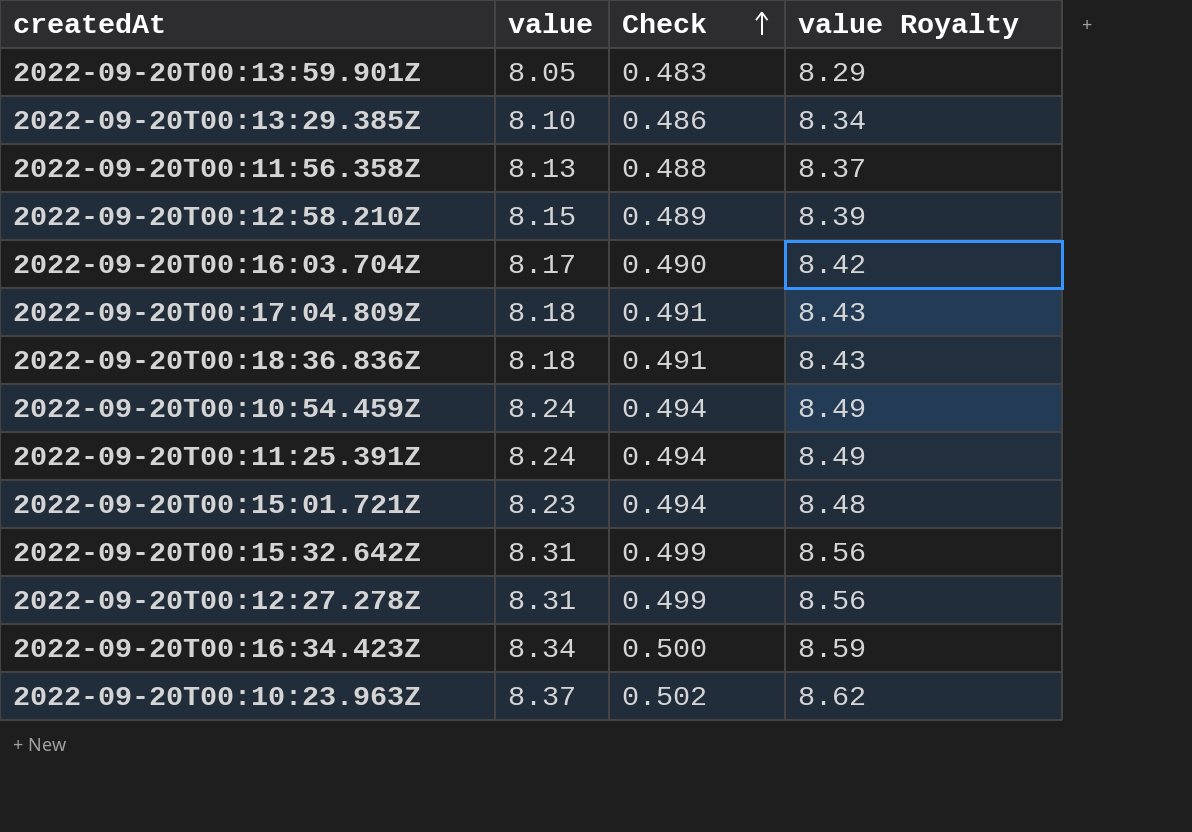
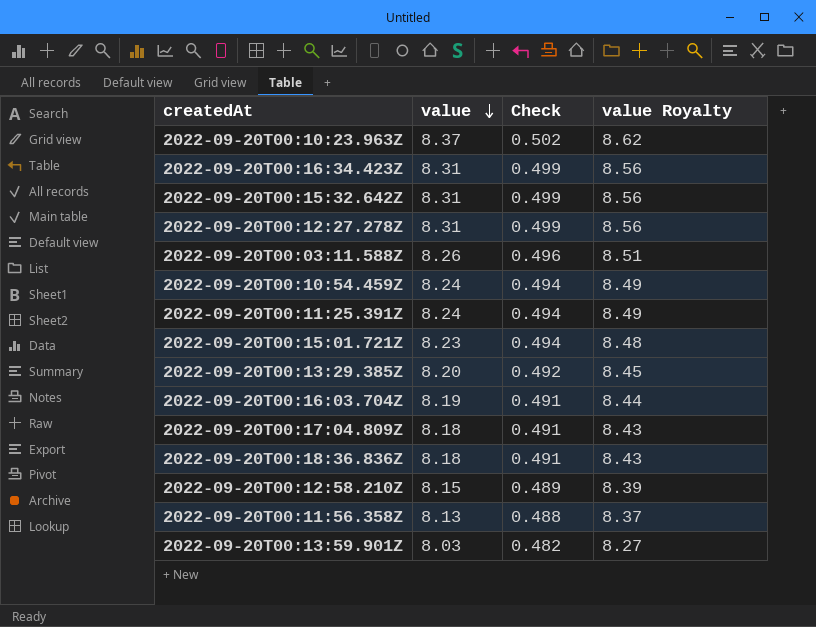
row order: Check ascending -> value descending
2022-09-20T00:16:34.423Z | value: 8.34 -> 8.31
2022-09-20T00:16:34.423Z | Check: 0.500 -> 0.499
2022-09-20T00:16:34.423Z | value Royalty: 8.59 -> 8.56
row 2022-09-20T00:03:11.588Z: none -> 8.26 | 0.496 | 8.51
2022-09-20T00:13:29.385Z | value: 8.10 -> 8.20
2022-09-20T00:13:29.385Z | Check: 0.486 -> 0.492
2022-09-20T00:13:29.385Z | value Royalty: 8.34 -> 8.45
2022-09-20T00:16:03.704Z | value: 8.17 -> 8.19
2022-09-20T00:16:03.704Z | Check: 0.490 -> 0.491
2022-09-20T00:16:03.704Z | value Royalty: 8.42 -> 8.44
2022-09-20T00:13:59.901Z | value: 8.05 -> 8.03
2022-09-20T00:13:59.901Z | Check: 0.483 -> 0.482
2022-09-20T00:13:59.901Z | value Royalty: 8.29 -> 8.27

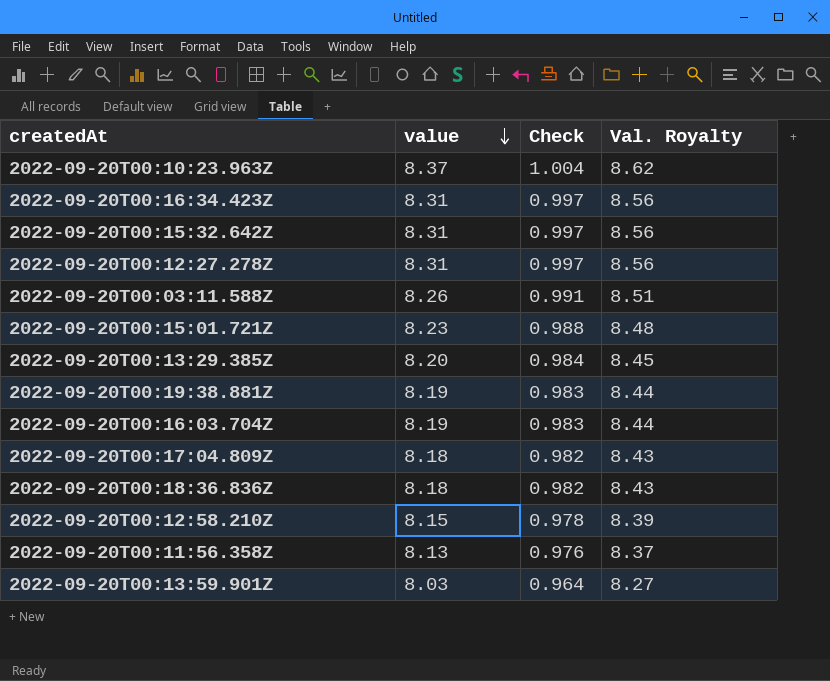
column Check | formula: [value] * 0.06 -> [value] * 0.12
column name: value Royalty -> Val. Royalty
row 2022-09-20T00:10:54.459Z: 8.24 | 0.494 | 8.49 -> none
row 2022-09-20T00:11:25.391Z: 8.24 | 0.494 | 8.49 -> none
row 2022-09-20T00:19:38.881Z: none -> 8.19 | 0.983 | 8.44

